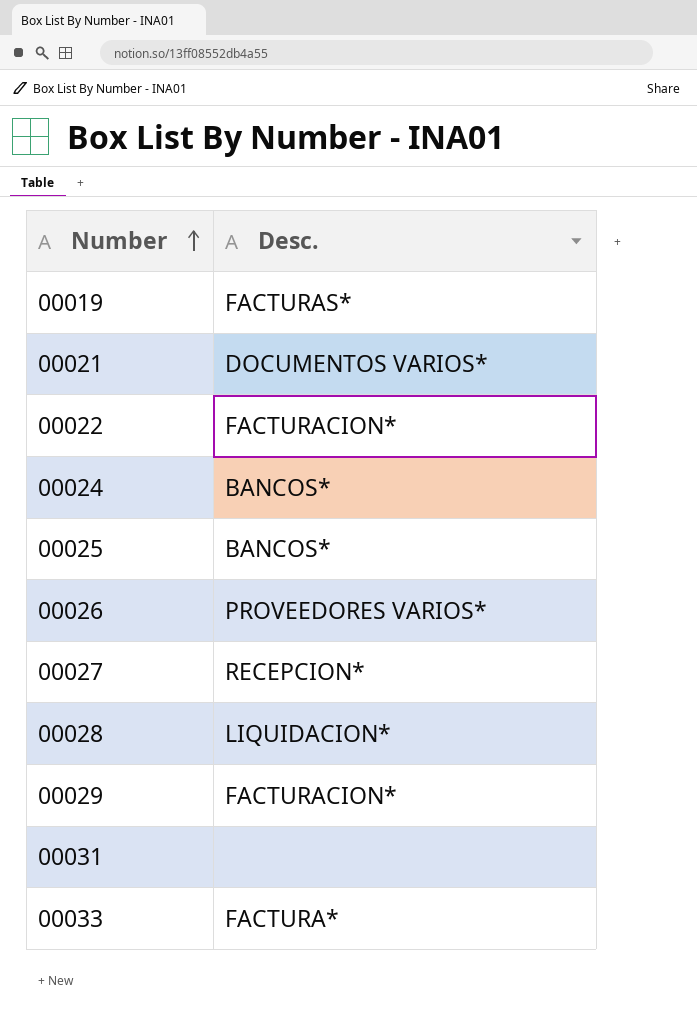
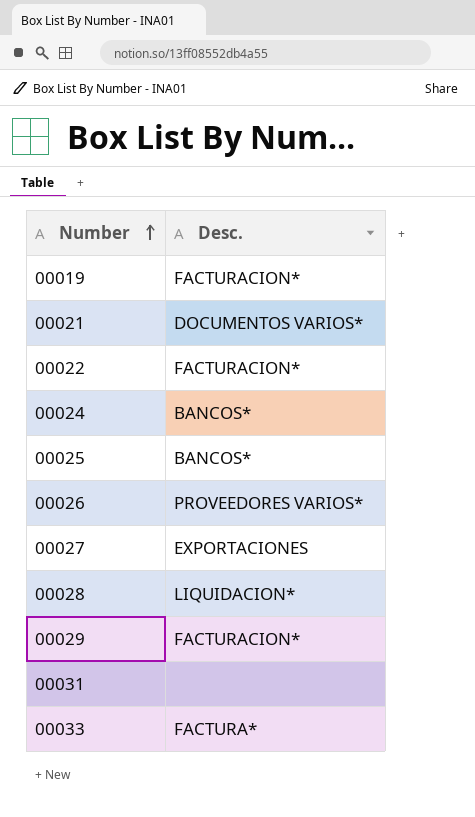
00019 | Desc.: FACTURAS* -> FACTURACION*
00027 | Desc.: RECEPCION* -> EXPORTACIONES

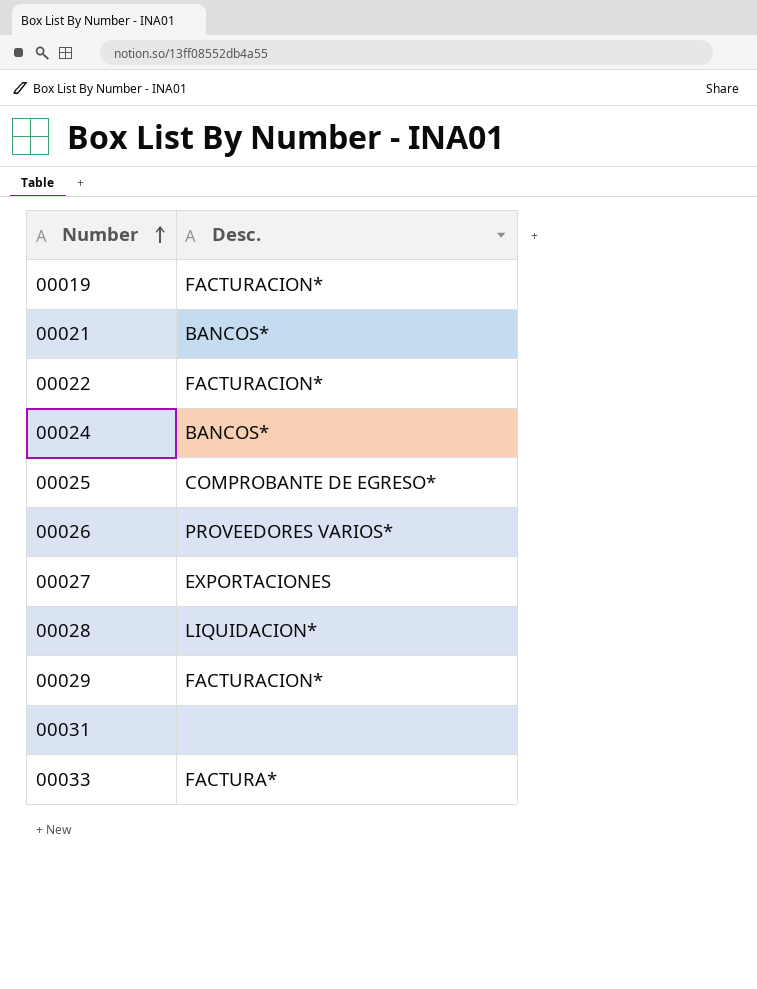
00021 | Desc.: DOCUMENTOS VARIOS* -> BANCOS*
00025 | Desc.: BANCOS* -> COMPROBANTE DE EGRESO*

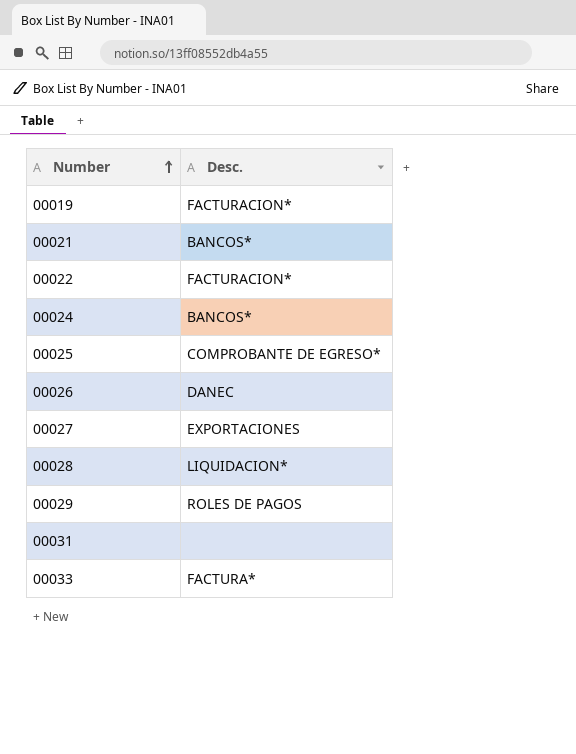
00026 | Desc.: PROVEEDORES VARIOS* -> DANEC
00029 | Desc.: FACTURACION* -> ROLES DE PAGOS

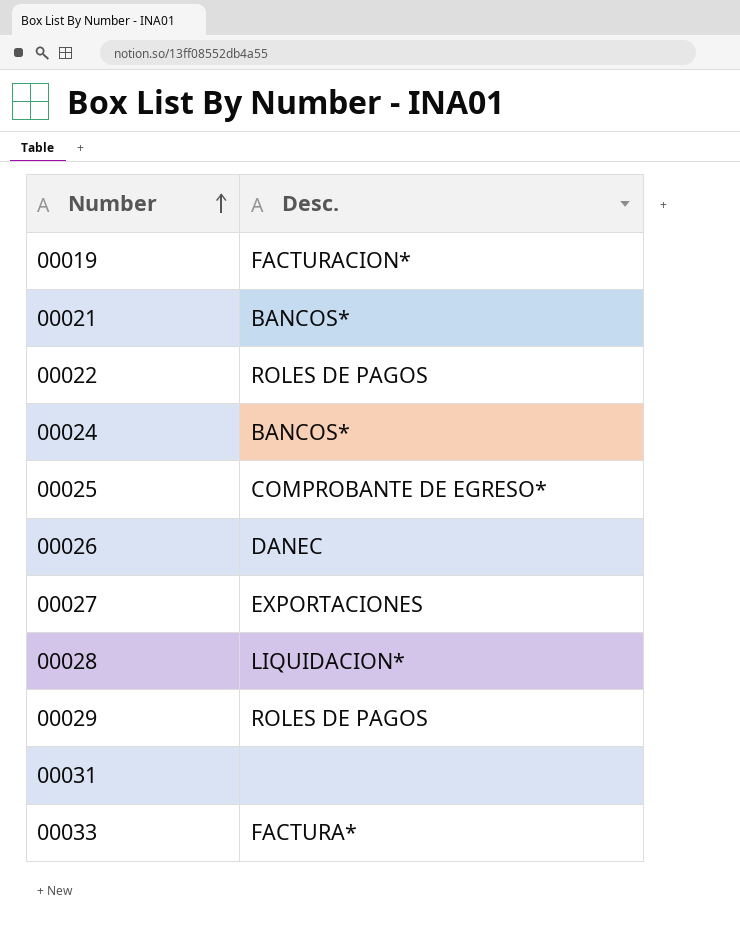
00022 | Desc.: FACTURACION* -> ROLES DE PAGOS

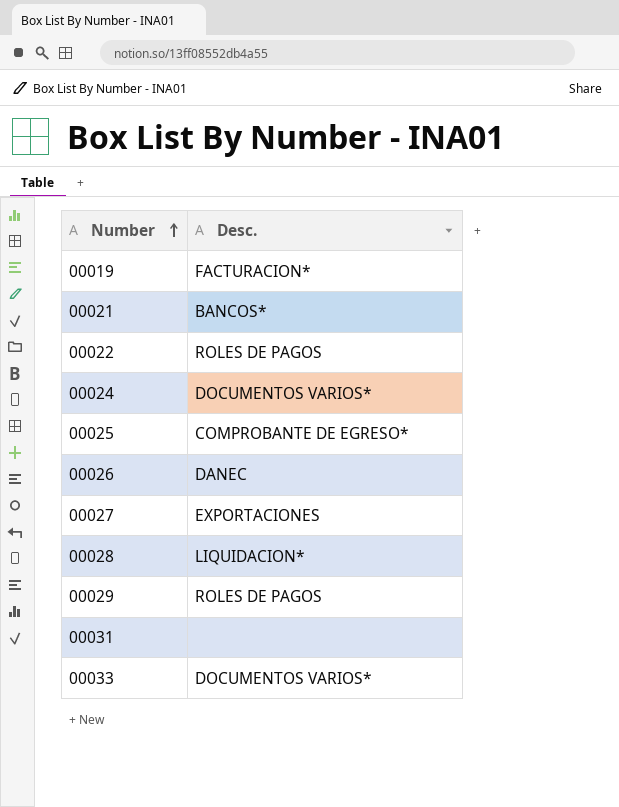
00024 | Desc.: BANCOS* -> DOCUMENTOS VARIOS*
00033 | Desc.: FACTURA* -> DOCUMENTOS VARIOS*

